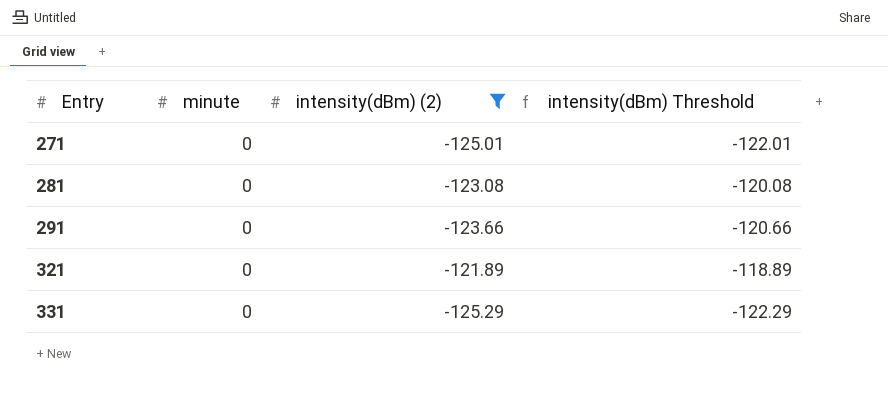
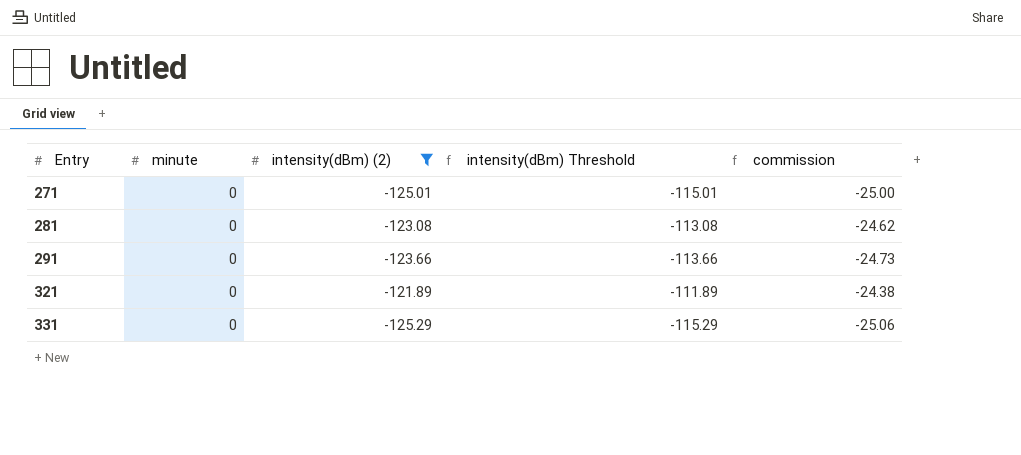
column intensity(dBm) Threshold | formula: [intensity(dBm) (2)] + 3 -> [intensity(dBm) (2)] + 10
column commission | formula: none -> [intensity(dBm) (2)] * 0.2

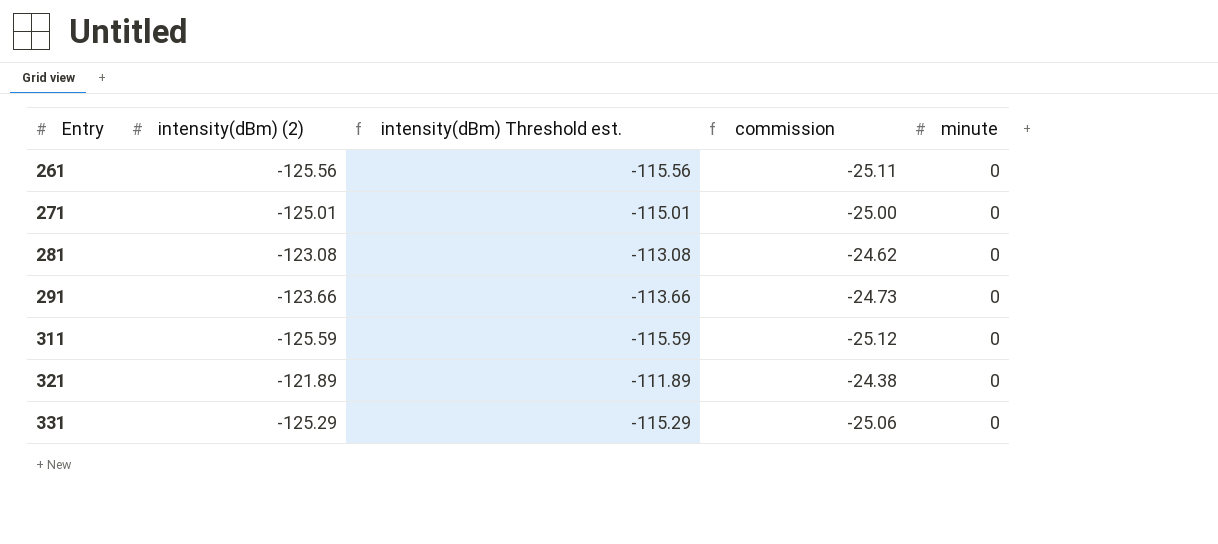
filter: intensity(dBm) (2) >= -125.29 -> none
column name: intensity(dBm) Threshold -> intensity(dBm) Threshold est.
column minute | position: 2 -> 5

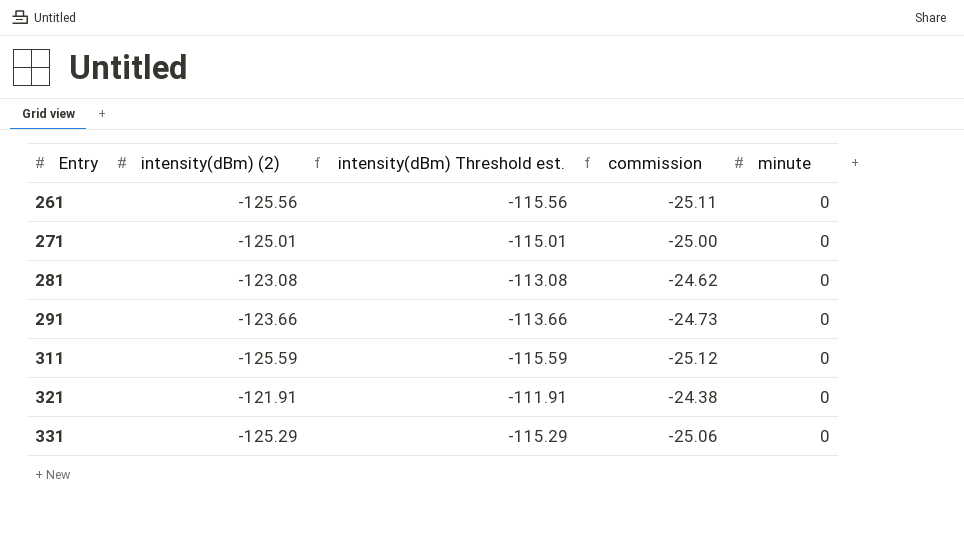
321 | intensity(dBm) (2): -121.89 -> -121.91
321 | intensity(dBm) Threshold est.: -111.89 -> -111.91

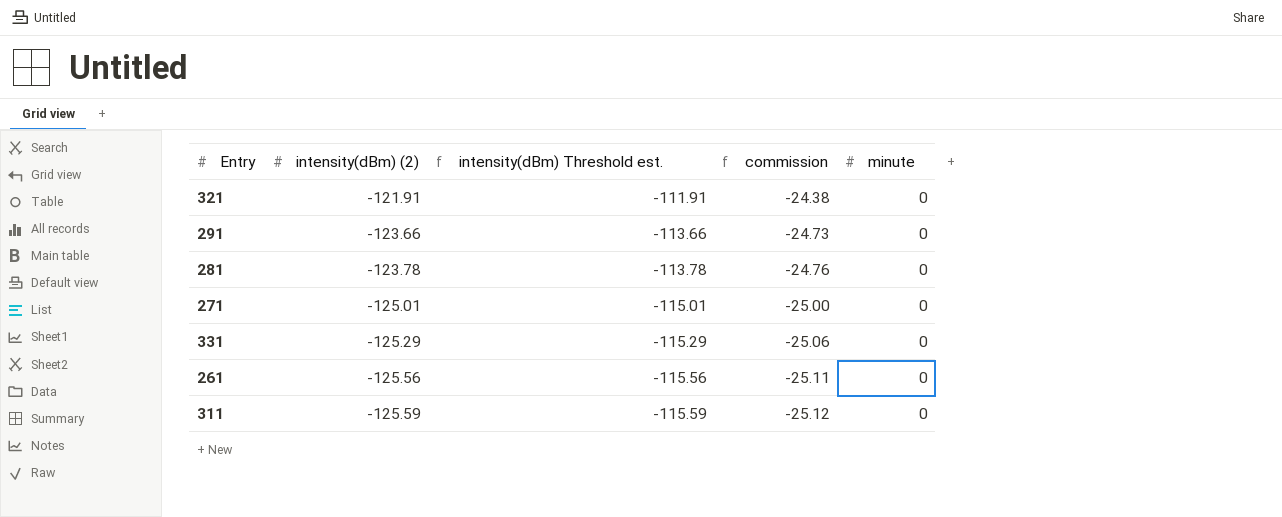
row order: Entry ascending -> intensity(dBm) (2) descending
281 | intensity(dBm) (2): -123.08 -> -123.78
281 | intensity(dBm) Threshold est.: -113.08 -> -113.78
281 | commission: -24.62 -> -24.76

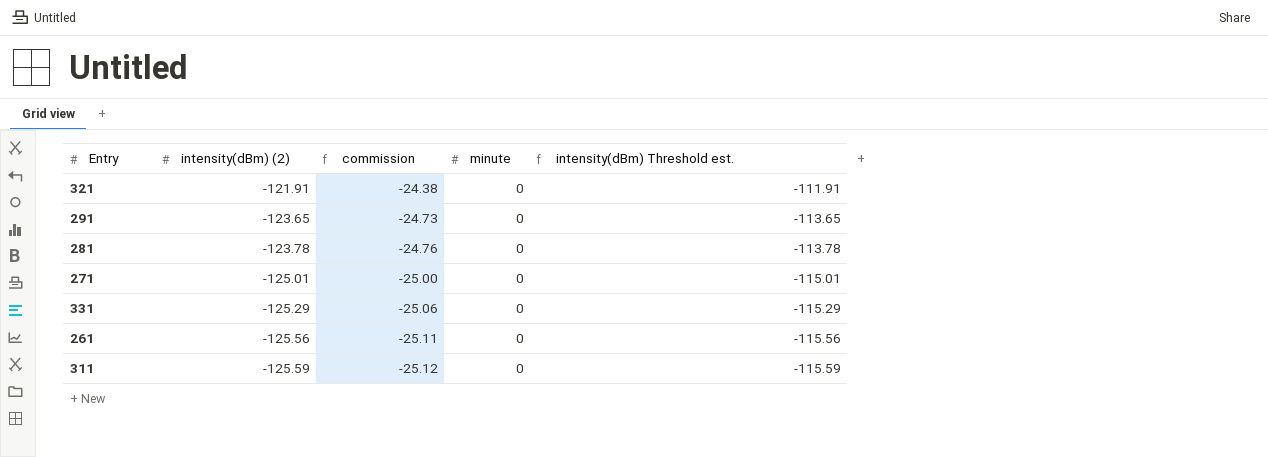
column intensity(dBm) Threshold est. | position: 3 -> 5
291 | intensity(dBm) (2): -123.66 -> -123.65
291 | intensity(dBm) Threshold est.: -113.66 -> -113.65

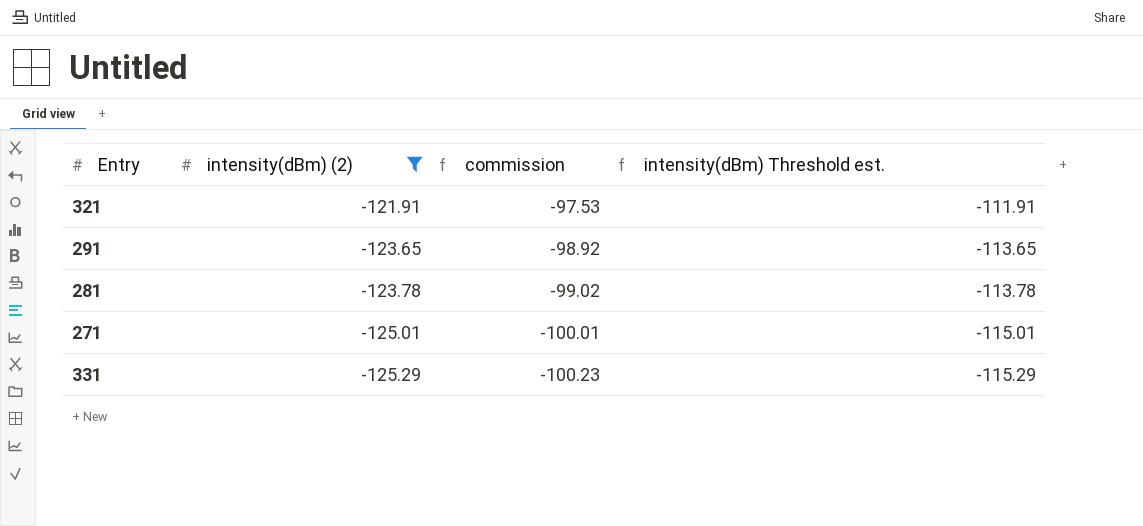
filter: none -> intensity(dBm) (2) >= -125.29
column minute | position: 4 -> none
column commission | formula: [intensity(dBm) (2)] * 0.2 -> [intensity(dBm) (2)] * 0.8

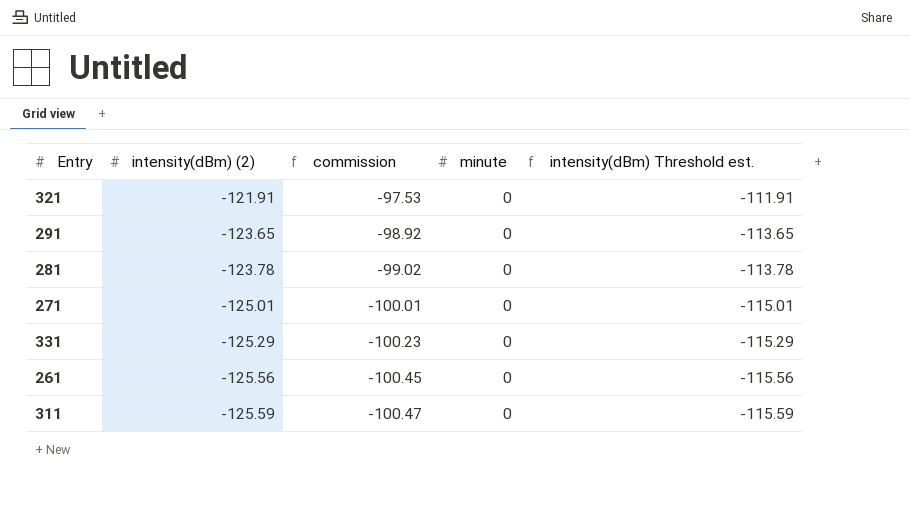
filter: intensity(dBm) (2) >= -125.29 -> none
column minute | position: none -> 4

